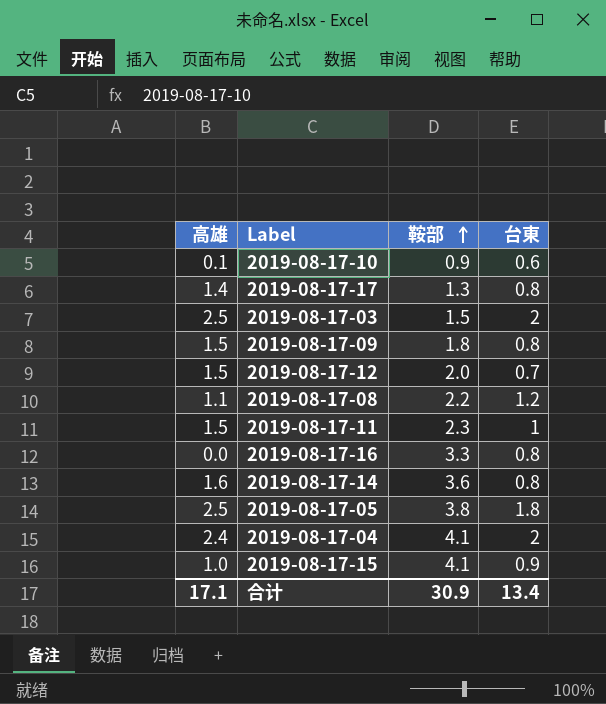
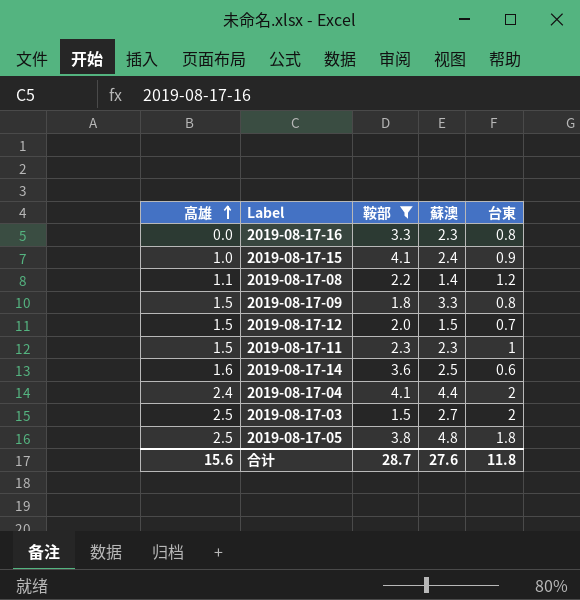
filter: none -> 鞍部 >= 1.5
row order: 鞍部 ascending -> 高雄 ascending
column 蘇澳 | position: none -> 4
2019-08-17-14 | 台東: 0.8 -> 0.6
合计 | 高雄: 17.1 -> 15.6
合计 | 鞍部: 30.9 -> 28.7
合计 | 台東: 13.4 -> 11.8

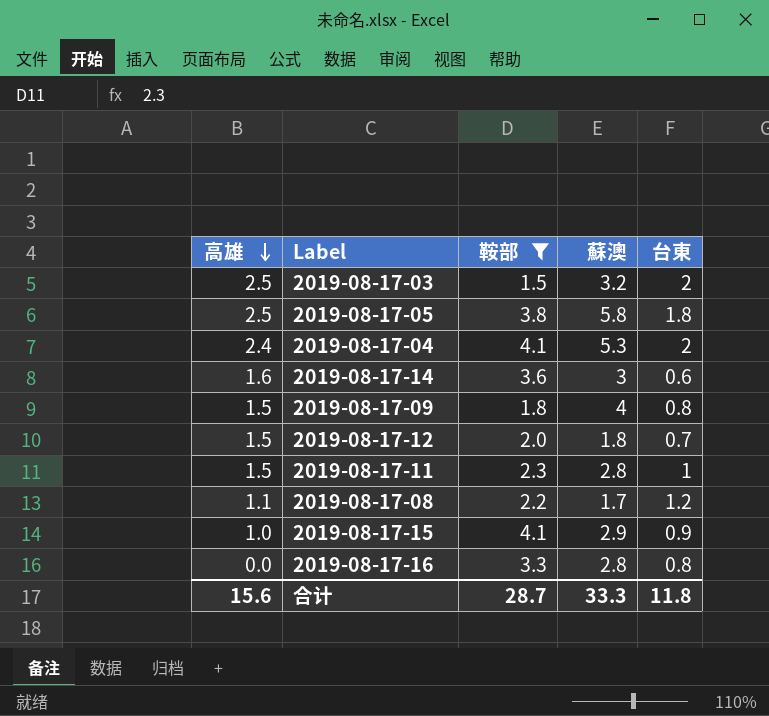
row order: 高雄 ascending -> 高雄 descending
2019-08-17-03 | 蘇澳: 2.7 -> 3.2
2019-08-17-05 | 蘇澳: 4.8 -> 5.8
2019-08-17-04 | 蘇澳: 4.4 -> 5.3
2019-08-17-14 | 蘇澳: 2.5 -> 3
2019-08-17-09 | 蘇澳: 3.3 -> 4
2019-08-17-12 | 蘇澳: 1.5 -> 1.8
2019-08-17-11 | 蘇澳: 2.3 -> 2.8
2019-08-17-08 | 蘇澳: 1.4 -> 1.7
2019-08-17-15 | 蘇澳: 2.4 -> 2.9
2019-08-17-16 | 蘇澳: 2.3 -> 2.8
合计 | 蘇澳: 27.6 -> 33.3

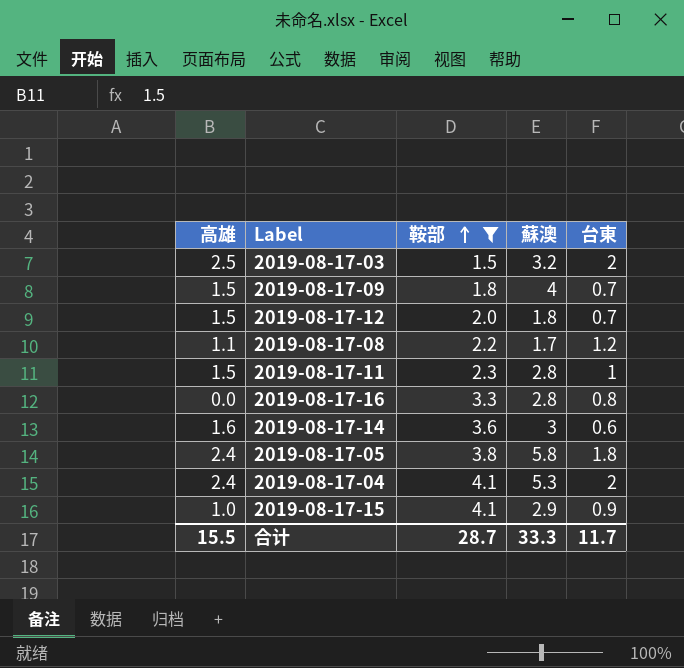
row order: 高雄 descending -> 鞍部 ascending
2019-08-17-09 | 台東: 0.8 -> 0.7
2019-08-17-05 | 高雄: 2.5 -> 2.4
合计 | 高雄: 15.6 -> 15.5
合计 | 台東: 11.8 -> 11.7

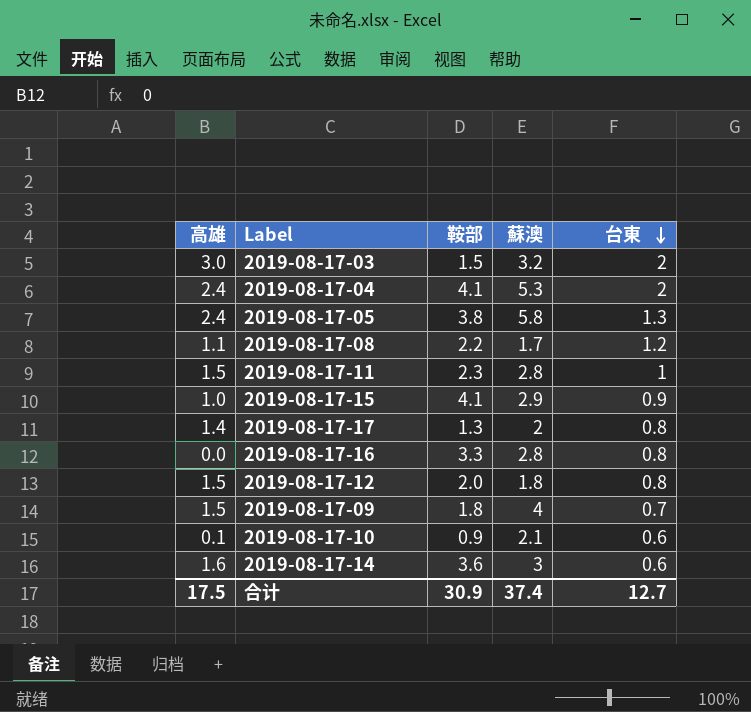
filter: 鞍部 >= 1.5 -> none
row order: 鞍部 ascending -> 台東 descending
2019-08-17-03 | 高雄: 2.5 -> 3.0
2019-08-17-05 | 台東: 1.8 -> 1.3
2019-08-17-12 | 台東: 0.7 -> 0.8
合计 | 高雄: 15.5 -> 17.5
合计 | 鞍部: 28.7 -> 30.9
合计 | 蘇澳: 33.3 -> 37.4
合计 | 台東: 11.7 -> 12.7

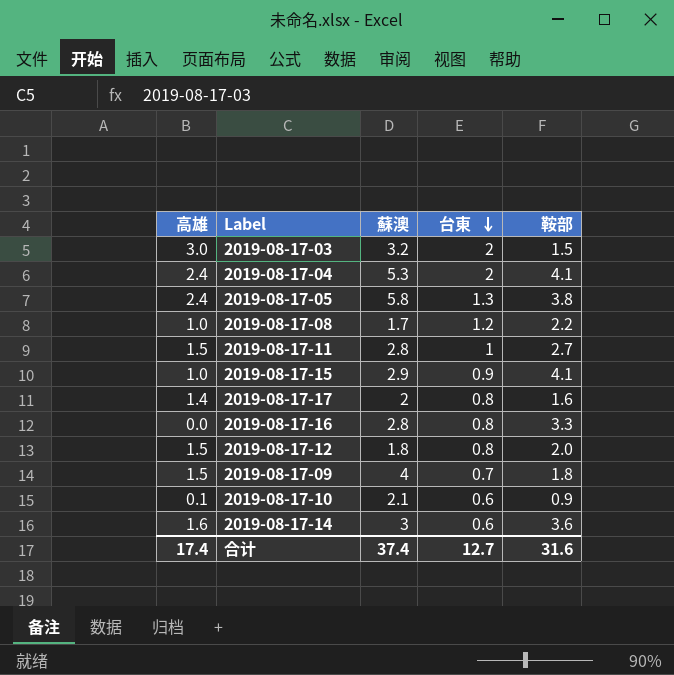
column 鞍部 | position: 3 -> 5
2019-08-17-08 | 高雄: 1.1 -> 1.0
2019-08-17-11 | 鞍部: 2.3 -> 2.7
2019-08-17-17 | 鞍部: 1.3 -> 1.6
合计 | 高雄: 17.5 -> 17.4
合计 | 鞍部: 30.9 -> 31.6

